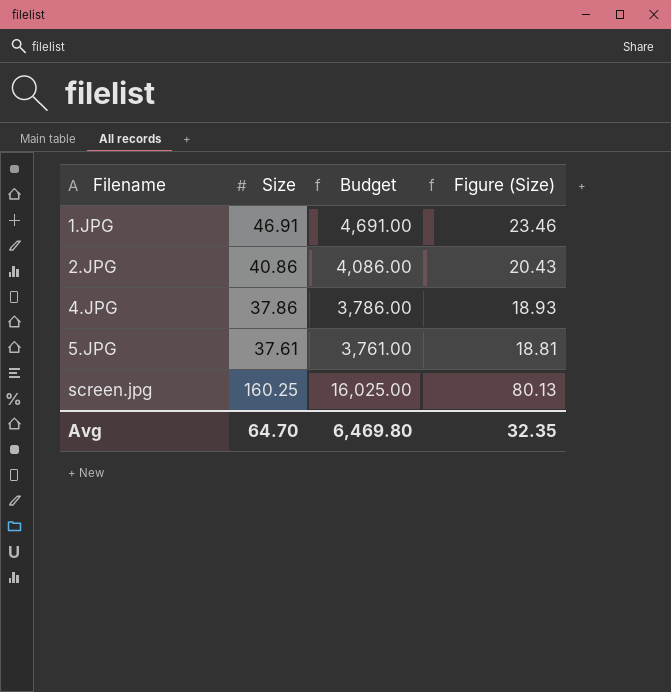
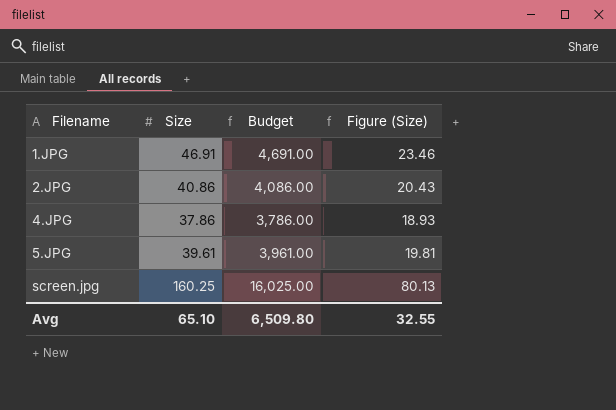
5.JPG | Size: 37.61 -> 39.61
5.JPG | Budget: 3,761.00 -> 3,961.00
5.JPG | Figure (Size): 18.81 -> 19.81
Avg | Size: 64.70 -> 65.10
Avg | Budget: 6,469.80 -> 6,509.80
Avg | Figure (Size): 32.35 -> 32.55

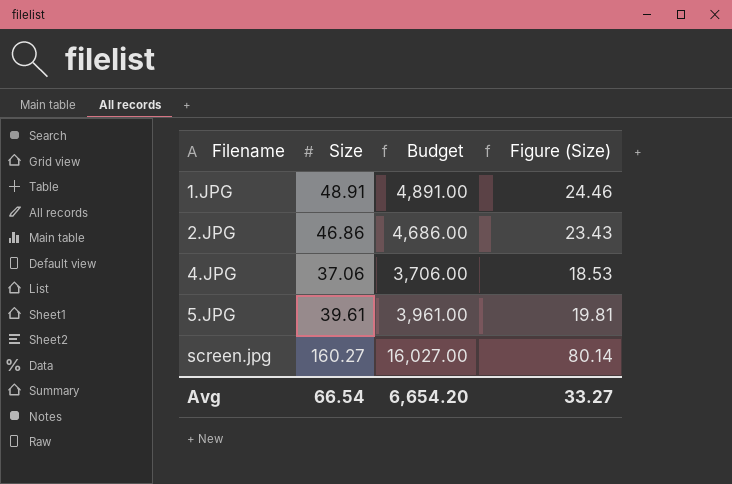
1.JPG | Size: 46.91 -> 48.91
1.JPG | Budget: 4,691.00 -> 4,891.00
1.JPG | Figure (Size): 23.46 -> 24.46
2.JPG | Size: 40.86 -> 46.86
2.JPG | Budget: 4,086.00 -> 4,686.00
2.JPG | Figure (Size): 20.43 -> 23.43
4.JPG | Size: 37.86 -> 37.06
4.JPG | Budget: 3,786.00 -> 3,706.00
4.JPG | Figure (Size): 18.93 -> 18.53
screen.jpg | Size: 160.25 -> 160.27
screen.jpg | Budget: 16,025.00 -> 16,027.00
screen.jpg | Figure (Size): 80.13 -> 80.14
Avg | Size: 65.10 -> 66.54
Avg | Budget: 6,509.80 -> 6,654.20
Avg | Figure (Size): 32.55 -> 33.27

